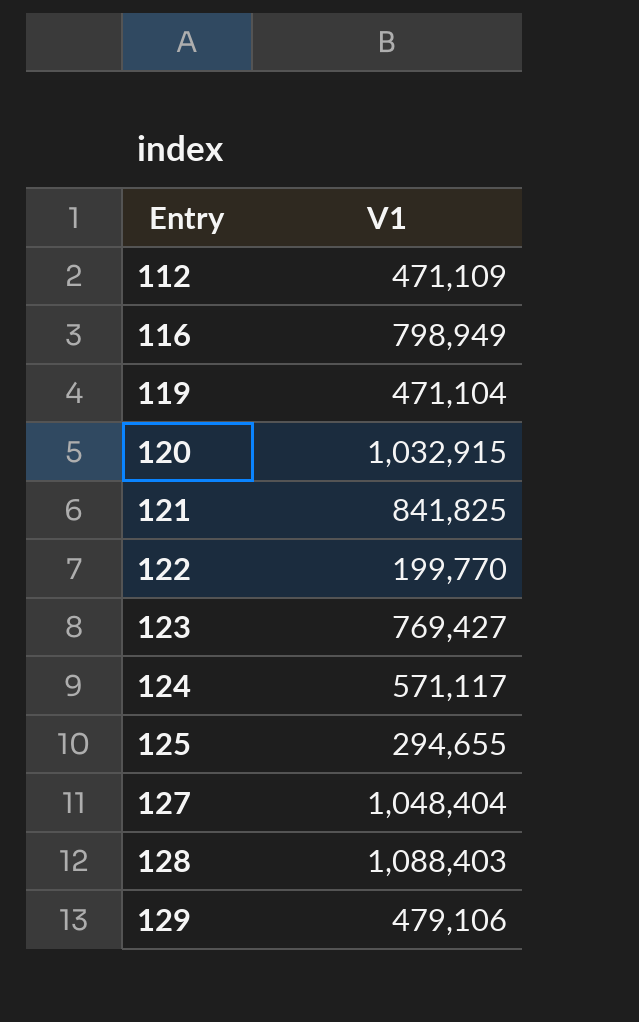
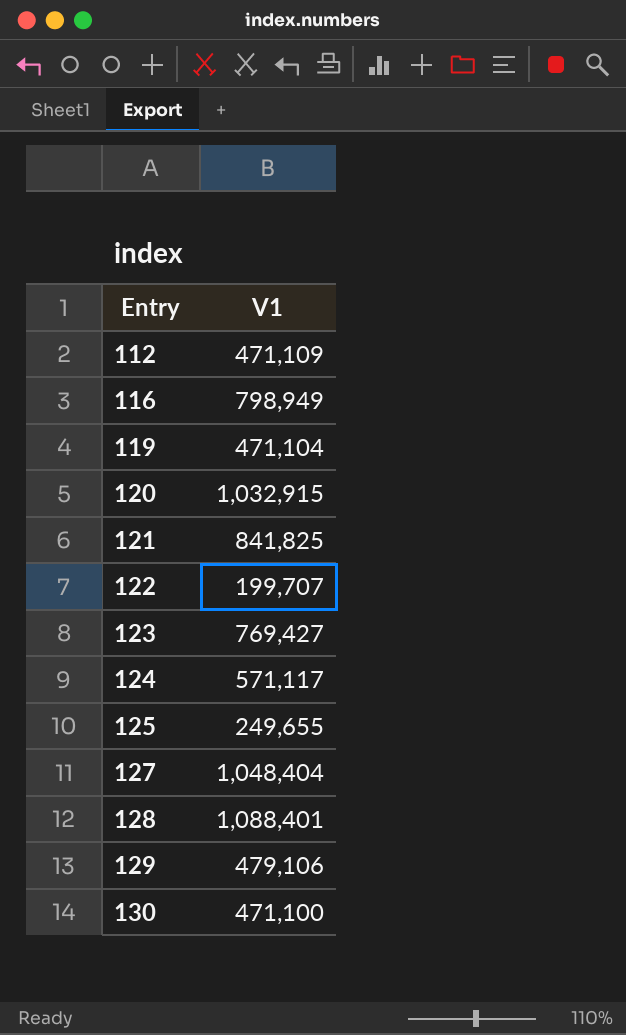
122 | V1: 199,770 -> 199,707
125 | V1: 294,655 -> 249,655
128 | V1: 1,088,403 -> 1,088,401
row 130: none -> 471,100

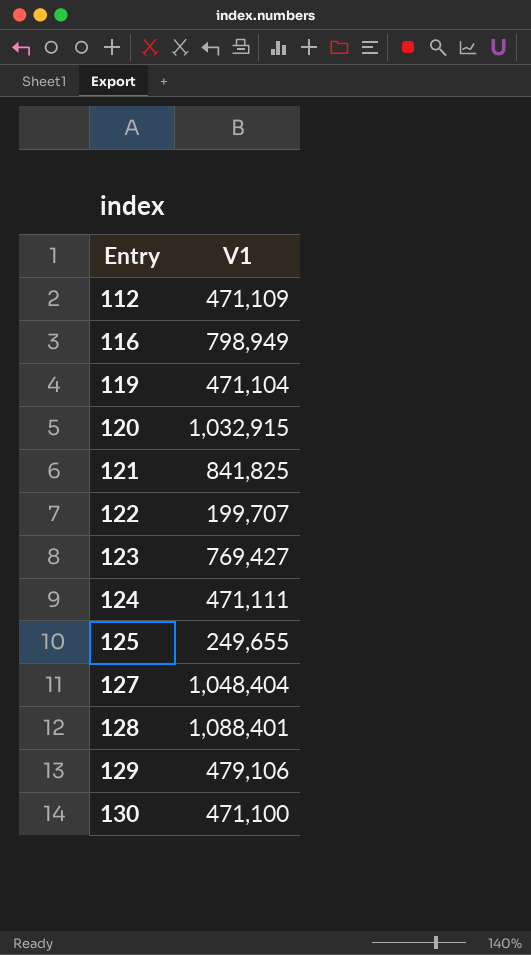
124 | V1: 571,117 -> 471,111

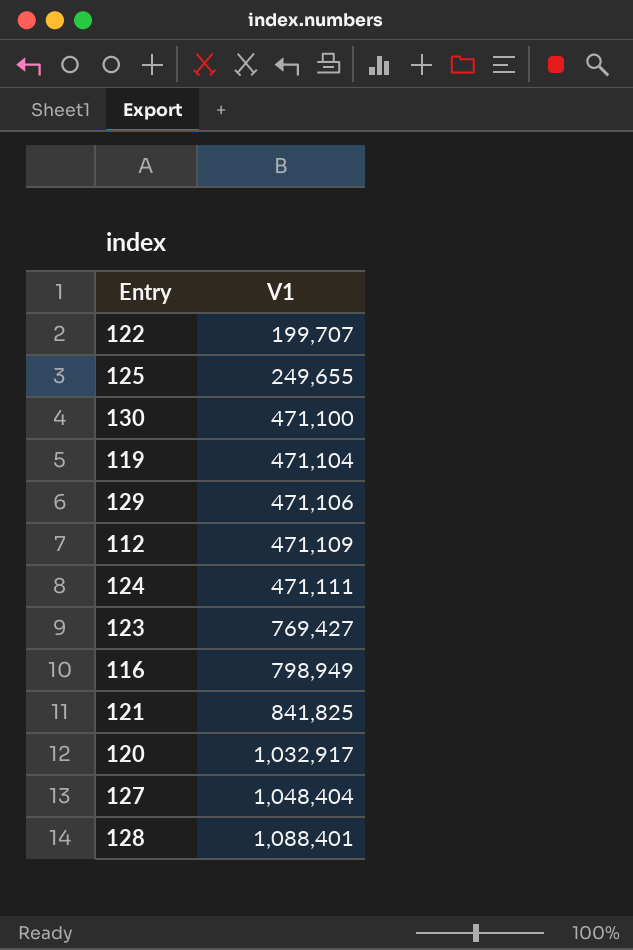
row order: Entry ascending -> V1 ascending
129 | V1: 479,106 -> 471,106
120 | V1: 1,032,915 -> 1,032,917

